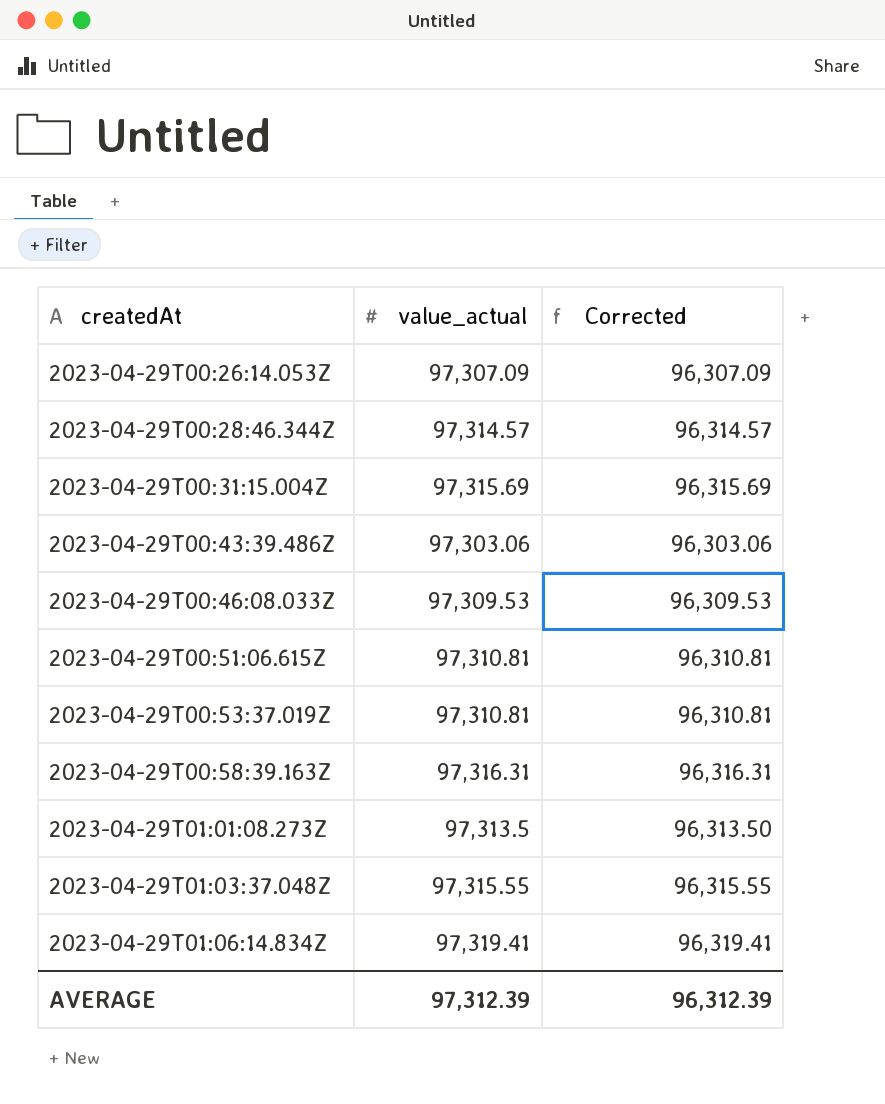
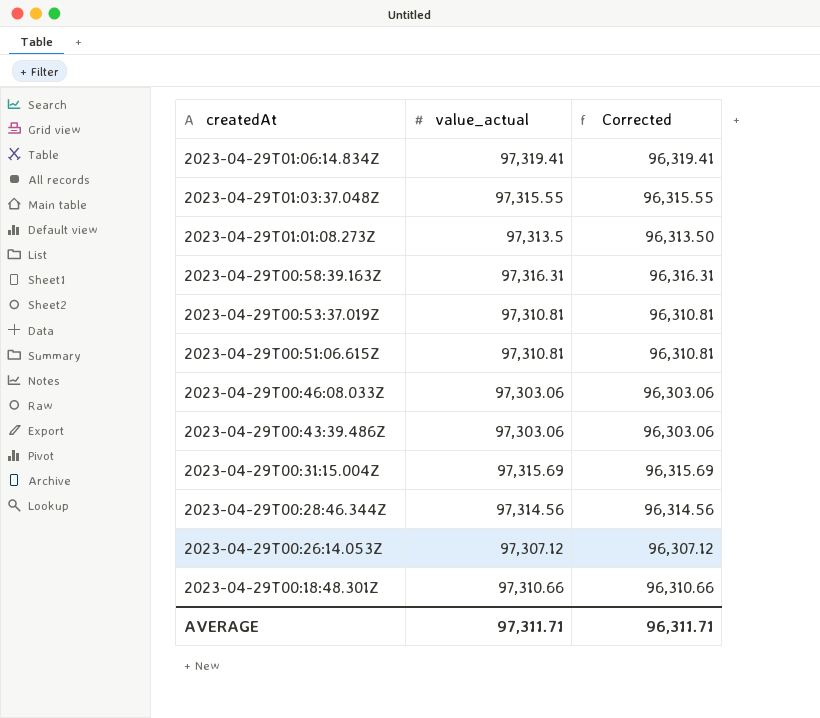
row order: createdAt ascending -> createdAt descending
2023-04-29T00:46:08.033Z | value_actual: 97,309.53 -> 97,303.06
2023-04-29T00:46:08.033Z | Corrected: 96,309.53 -> 96,303.06
2023-04-29T00:28:46.344Z | value_actual: 97,314.57 -> 97,314.56
2023-04-29T00:28:46.344Z | Corrected: 96,314.57 -> 96,314.56
2023-04-29T00:26:14.053Z | value_actual: 97,307.09 -> 97,307.12
2023-04-29T00:26:14.053Z | Corrected: 96,307.09 -> 96,307.12
row 2023-04-29T00:18:48.301Z: none -> 97,310.66 | 96,310.66
AVERAGE | value_actual: 97,312.39 -> 97,311.71
AVERAGE | Corrected: 96,312.39 -> 96,311.71

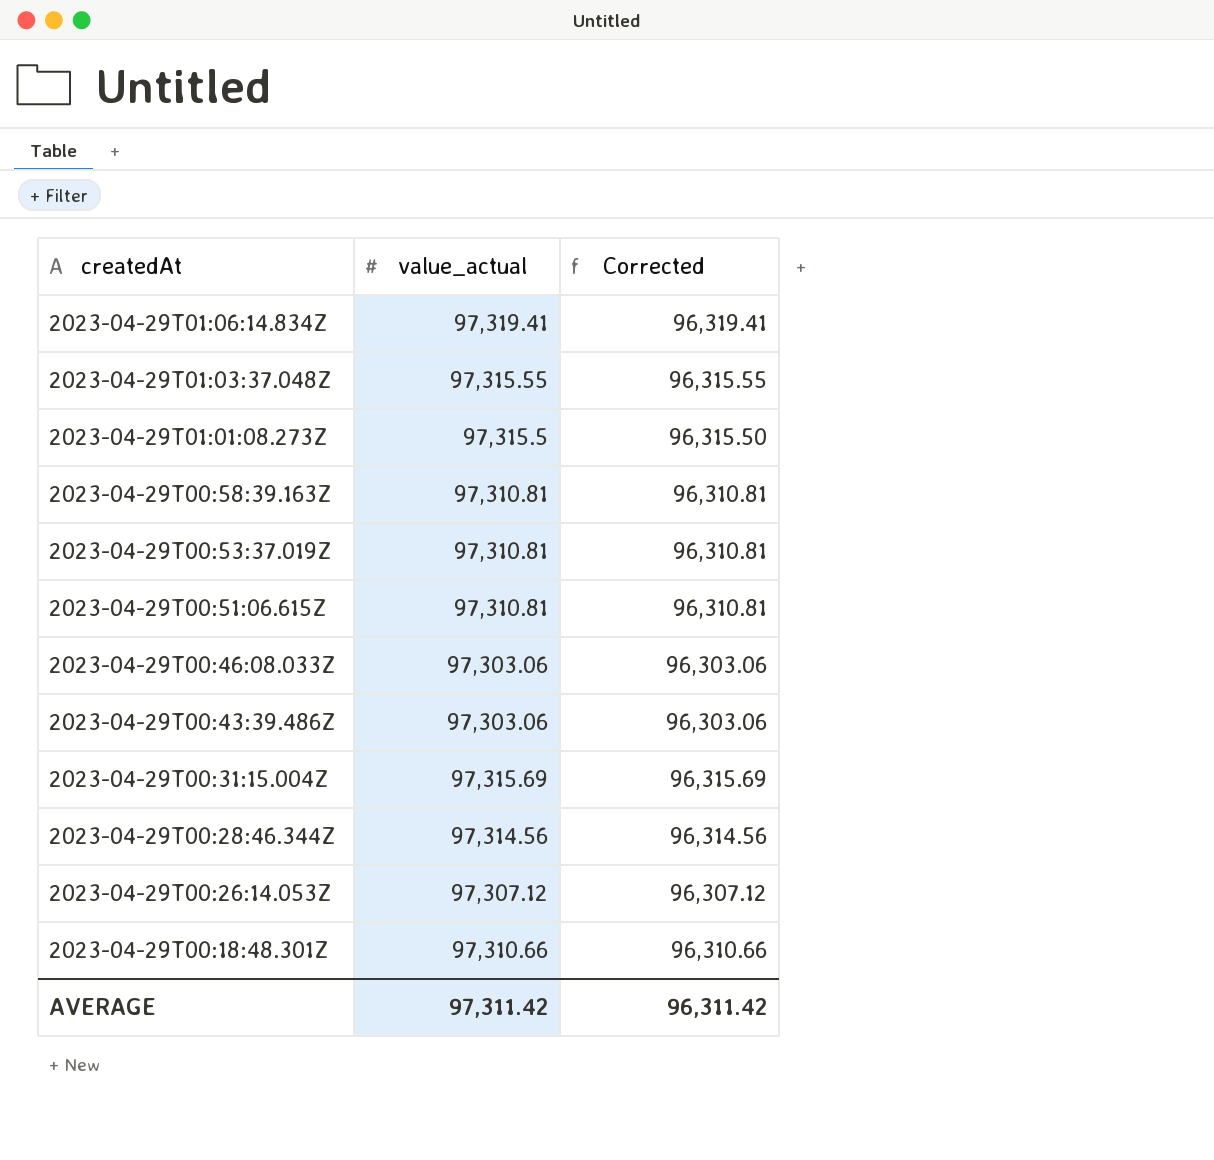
2023-04-29T01:01:08.273Z | value_actual: 97,313.5 -> 97,315.5
2023-04-29T01:01:08.273Z | Corrected: 96,313.50 -> 96,315.50
2023-04-29T00:58:39.163Z | value_actual: 97,316.31 -> 97,310.81
2023-04-29T00:58:39.163Z | Corrected: 96,316.31 -> 96,310.81
AVERAGE | value_actual: 97,311.71 -> 97,311.42
AVERAGE | Corrected: 96,311.71 -> 96,311.42

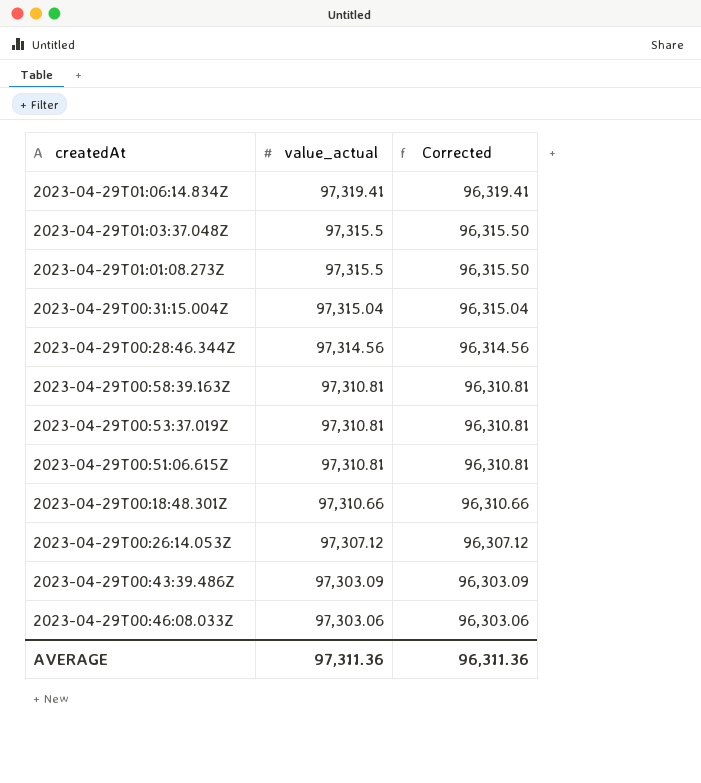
row order: createdAt descending -> value_actual descending
2023-04-29T01:03:37.048Z | value_actual: 97,315.55 -> 97,315.5
2023-04-29T01:03:37.048Z | Corrected: 96,315.55 -> 96,315.50
2023-04-29T00:31:15.004Z | value_actual: 97,315.69 -> 97,315.04
2023-04-29T00:31:15.004Z | Corrected: 96,315.69 -> 96,315.04
2023-04-29T00:43:39.486Z | value_actual: 97,303.06 -> 97,303.09
2023-04-29T00:43:39.486Z | Corrected: 96,303.06 -> 96,303.09
AVERAGE | value_actual: 97,311.42 -> 97,311.36
AVERAGE | Corrected: 96,311.42 -> 96,311.36

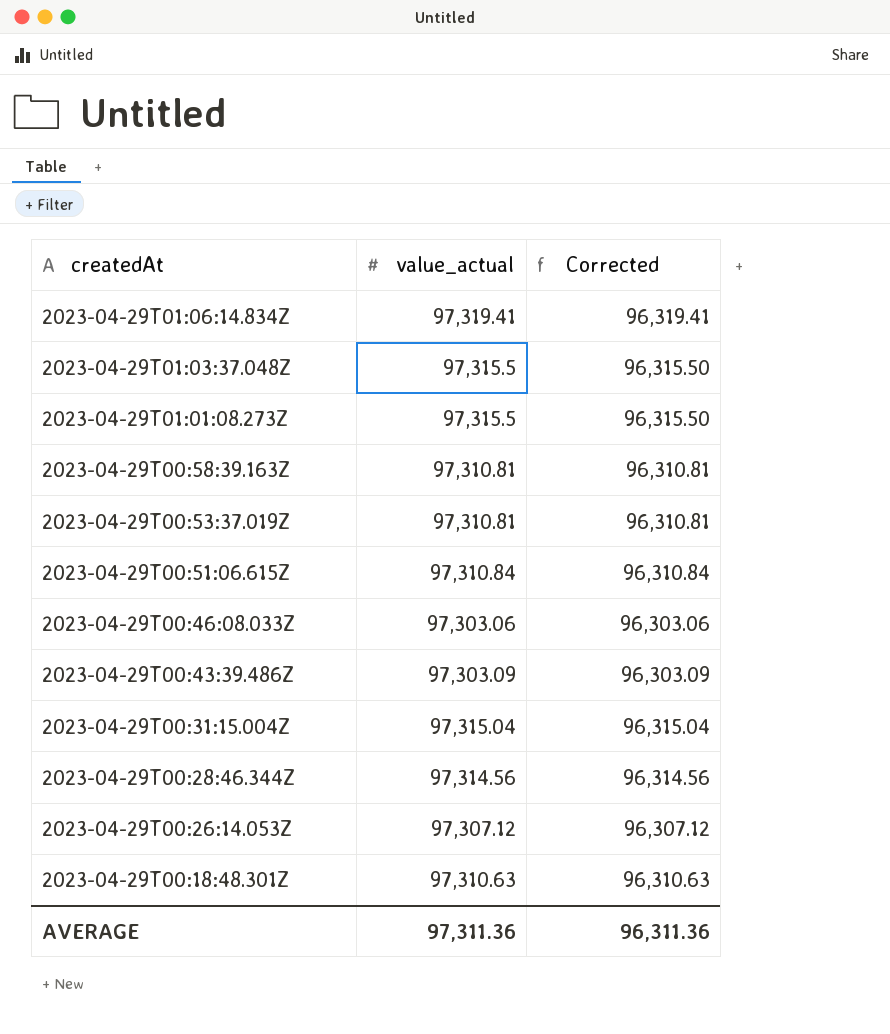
row order: value_actual descending -> createdAt descending
2023-04-29T00:51:06.615Z | value_actual: 97,310.81 -> 97,310.84
2023-04-29T00:51:06.615Z | Corrected: 96,310.81 -> 96,310.84
2023-04-29T00:18:48.301Z | value_actual: 97,310.66 -> 97,310.63
2023-04-29T00:18:48.301Z | Corrected: 96,310.66 -> 96,310.63

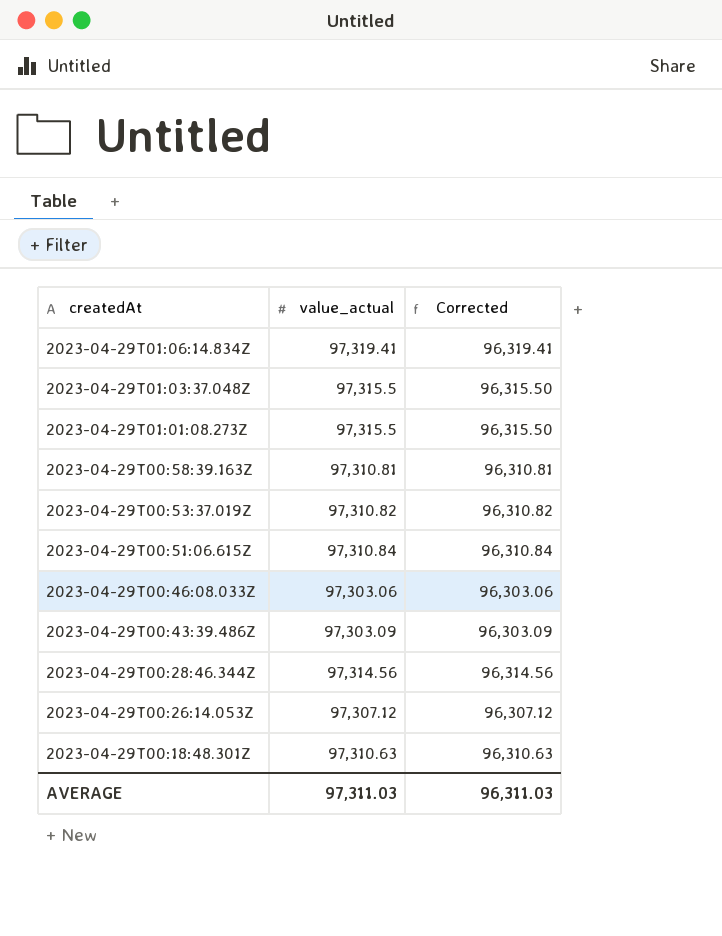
row 2023-04-29T00:31:15.004Z: 97,315.04 | 96,315.04 -> none
2023-04-29T00:53:37.019Z | value_actual: 97,310.81 -> 97,310.82
2023-04-29T00:53:37.019Z | Corrected: 96,310.81 -> 96,310.82
AVERAGE | value_actual: 97,311.36 -> 97,311.03
AVERAGE | Corrected: 96,311.36 -> 96,311.03

